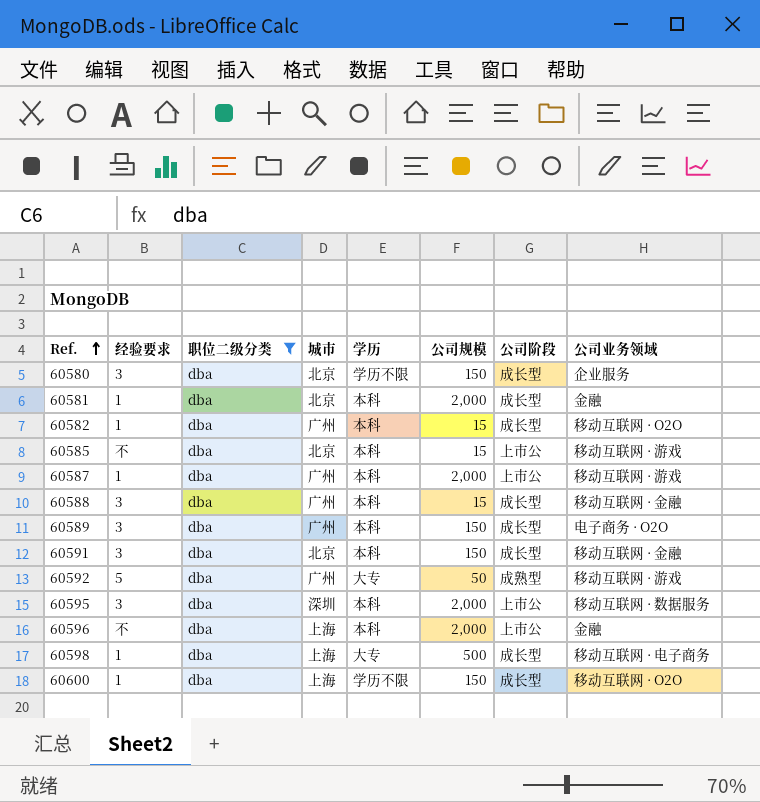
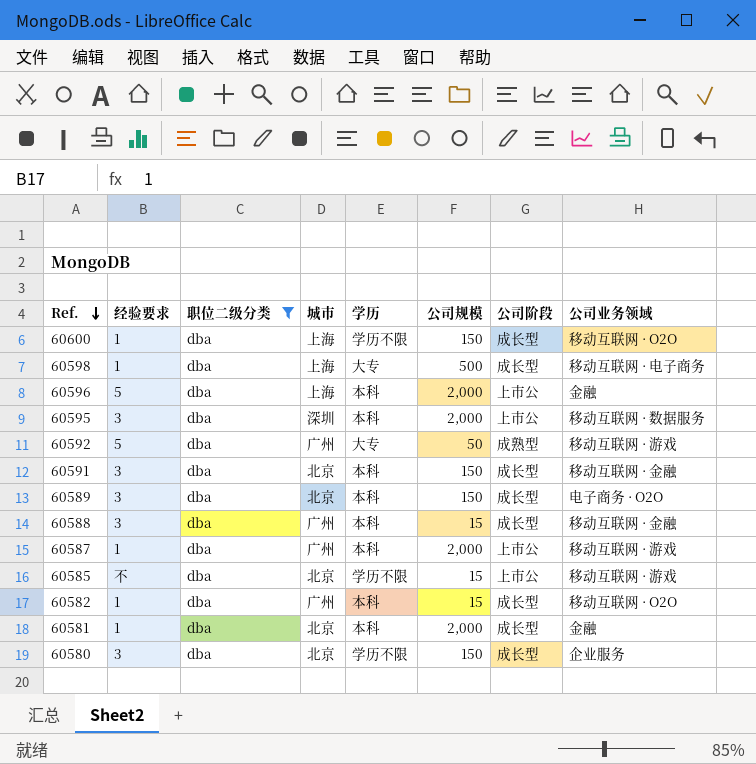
row order: Ref. ascending -> Ref. descending
60596 | 经验要求: 不 -> 5
60589 | 城市: 广州 -> 北京
60585 | 学历: 本科 -> 学历不限

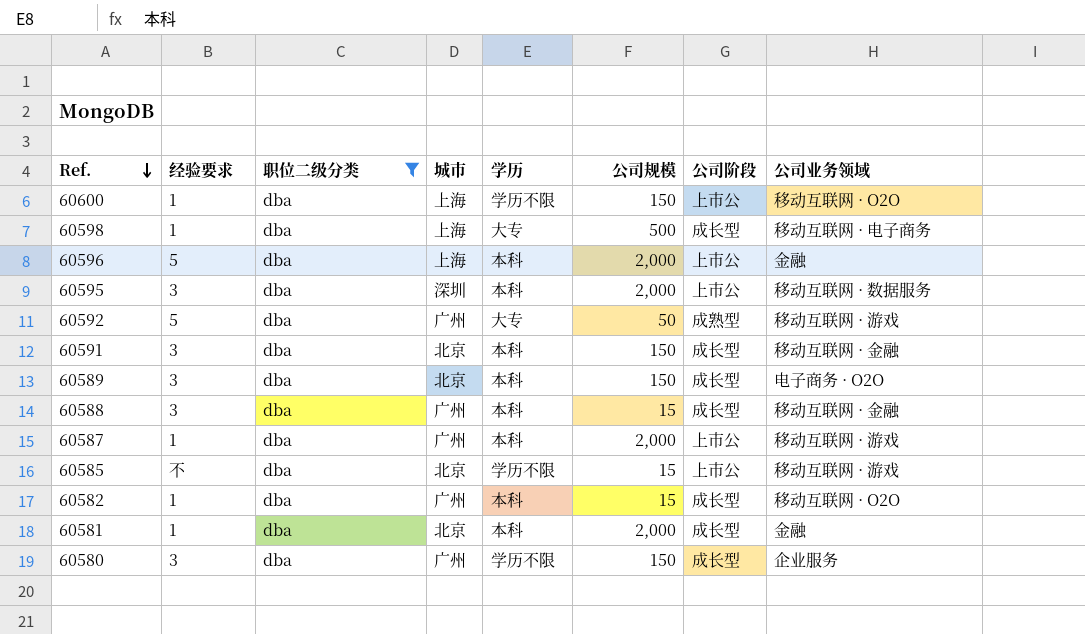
60600 | 公司阶段: 成长型 -> 上市公
60580 | 城市: 北京 -> 广州

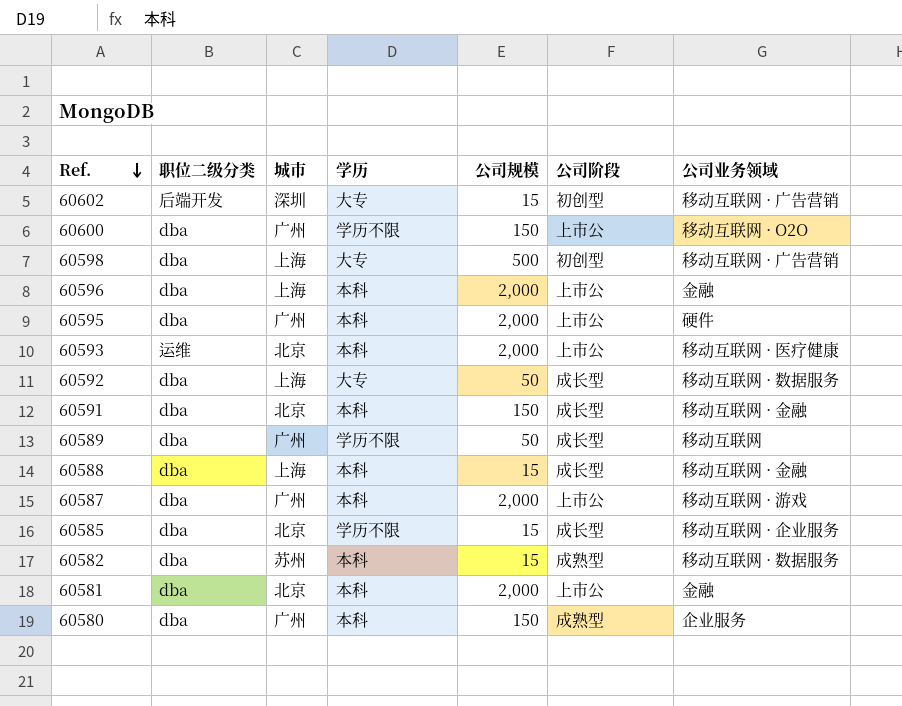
filter: 职位二级分类 = dba -> none
column 经验要求 | position: 2 -> none
60600 | 城市: 上海 -> 广州
60598 | 公司阶段: 成长型 -> 初创型
60598 | 公司业务领域: 移动互联网 · 电子商务 -> 移动互联网 · 广告营销
60595 | 城市: 深圳 -> 广州
60595 | 公司业务领域: 移动互联网 · 数据服务 -> 硬件
60592 | 城市: 广州 -> 上海
60592 | 公司阶段: 成熟型 -> 成长型
60592 | 公司业务领域: 移动互联网 · 游戏 -> 移动互联网 · 数据服务
60589 | 城市: 北京 -> 广州
60589 | 学历: 本科 -> 学历不限
60589 | 公司规模: 150 -> 50
60589 | 公司业务领域: 电子商务 · O2O -> 移动互联网
60588 | 城市: 广州 -> 上海
60585 | 公司阶段: 上市公 -> 成长型
60585 | 公司业务领域: 移动互联网 · 游戏 -> 移动互联网 · 企业服务
60582 | 城市: 广州 -> 苏州
60582 | 公司阶段: 成长型 -> 成熟型
60582 | 公司业务领域: 移动互联网 · O2O -> 移动互联网 · 数据服务
60581 | 公司阶段: 成长型 -> 上市公
60580 | 学历: 学历不限 -> 本科
60580 | 公司阶段: 成长型 -> 成熟型

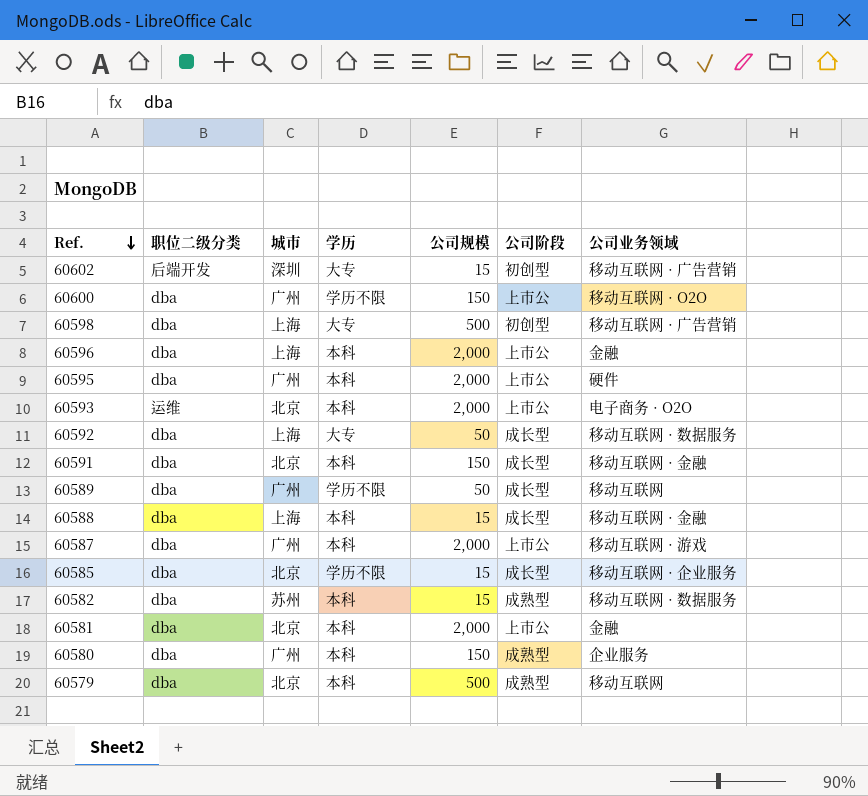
60593 | 公司业务领域: 移动互联网 · 医疗健康 -> 电子商务 · O2O
row 60579: none -> dba | 北京 | 本科 | 500 | 成熟型 | 移动互联网

